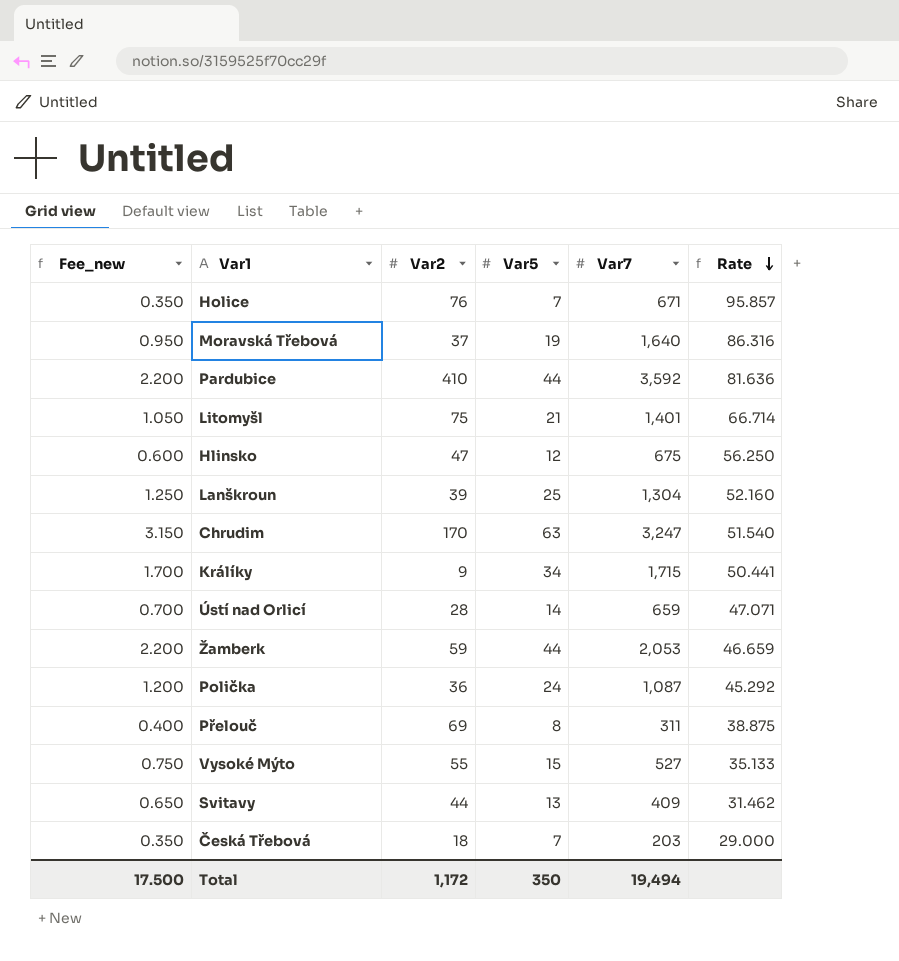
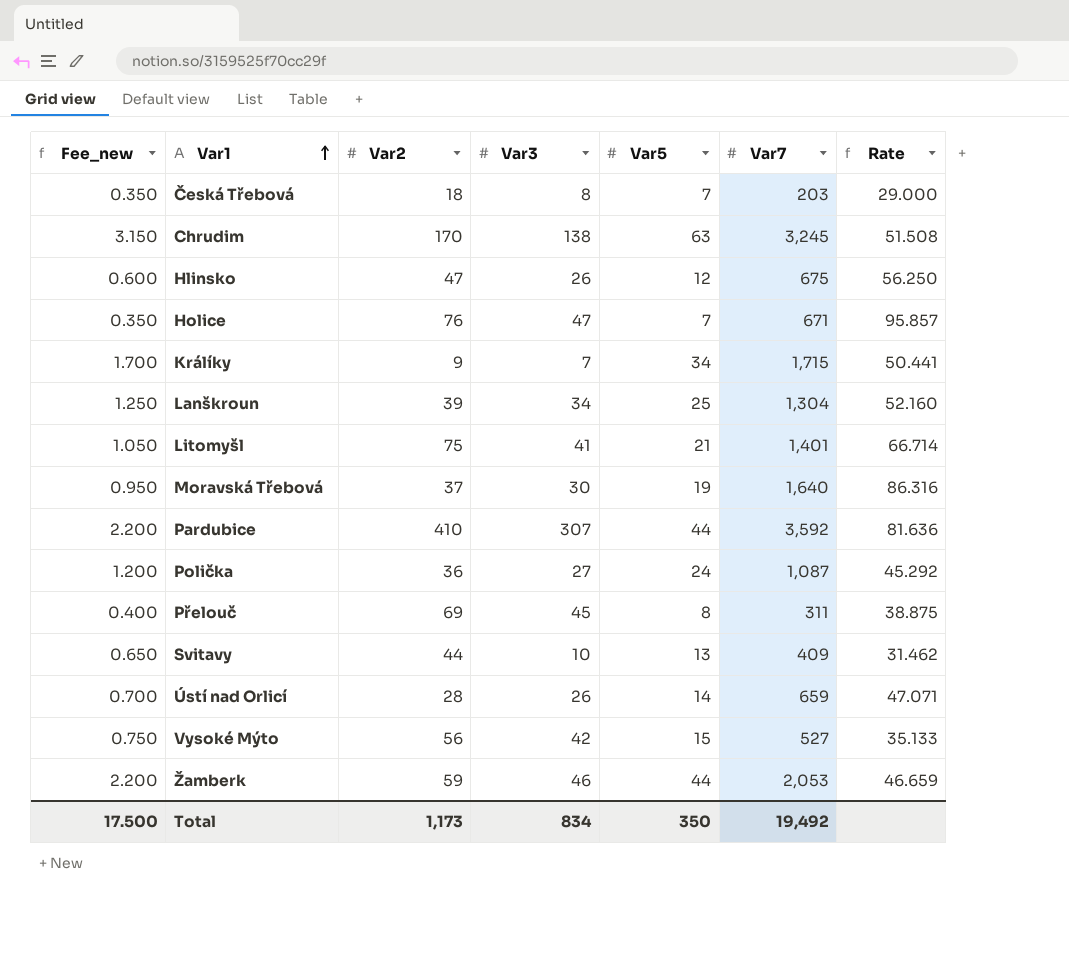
row order: Rate descending -> Var1 ascending
column Var3 | position: none -> 4
Chrudim | Var7: 3,247 -> 3,245
Chrudim | Rate: 51.540 -> 51.508
Vysoké Mýto | Var2: 55 -> 56
Total | Var2: 1,172 -> 1,173
Total | Var7: 19,494 -> 19,492

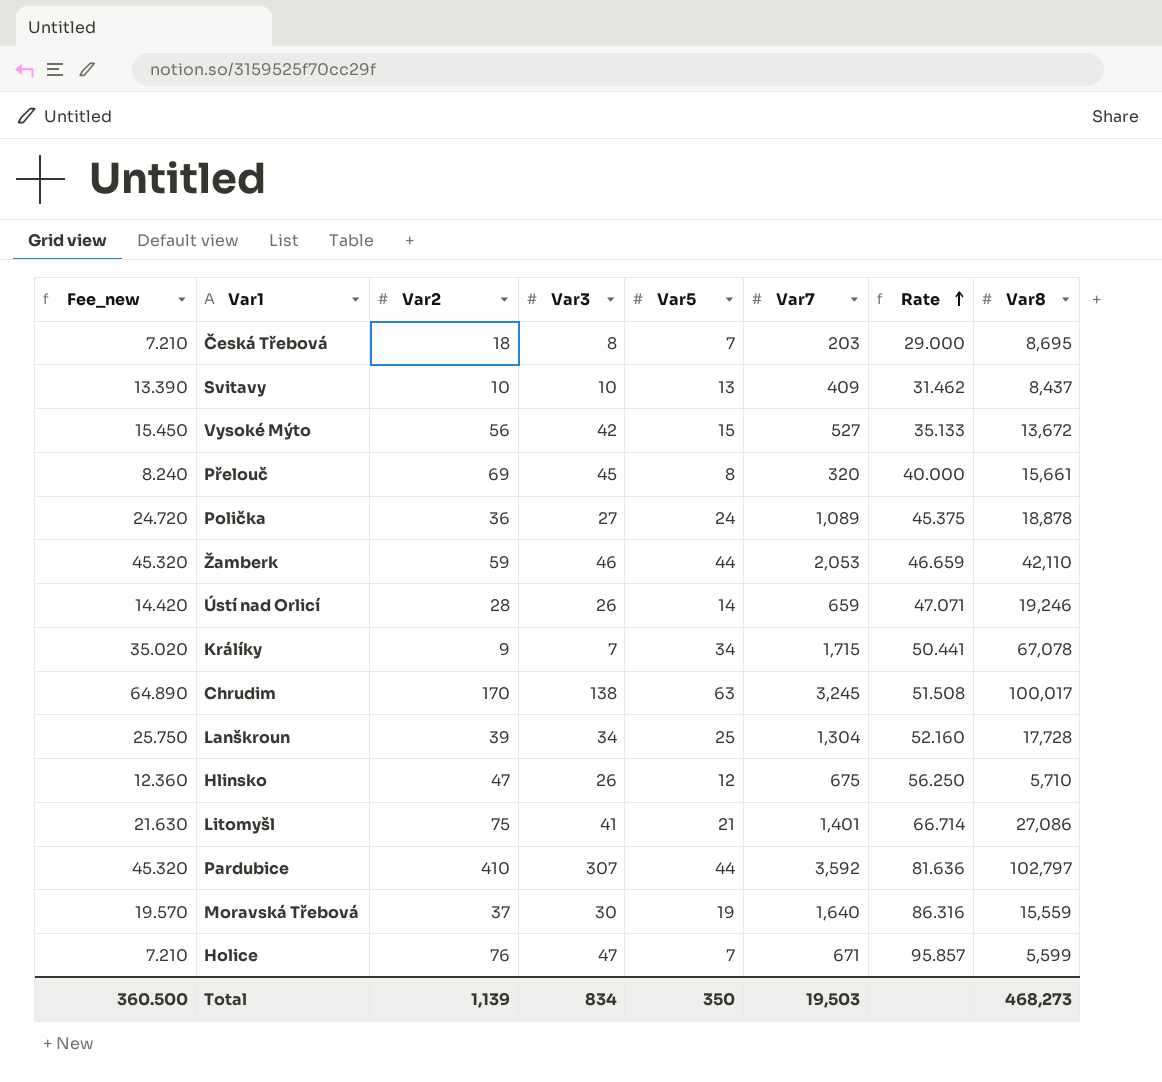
row order: Var1 ascending -> Rate ascending
column Fee_new | formula: [Var5] * 0.05 -> [Var5] * 1.03
column Var8 | position: none -> 8
Svitavy | Var2: 44 -> 10
Přelouč | Var7: 311 -> 320
Přelouč | Rate: 38.875 -> 40.000
Polička | Var7: 1,087 -> 1,089
Polička | Rate: 45.292 -> 45.375
Total | Fee_new: 17.500 -> 360.500
Total | Var2: 1,173 -> 1,139
Total | Var7: 19,492 -> 19,503

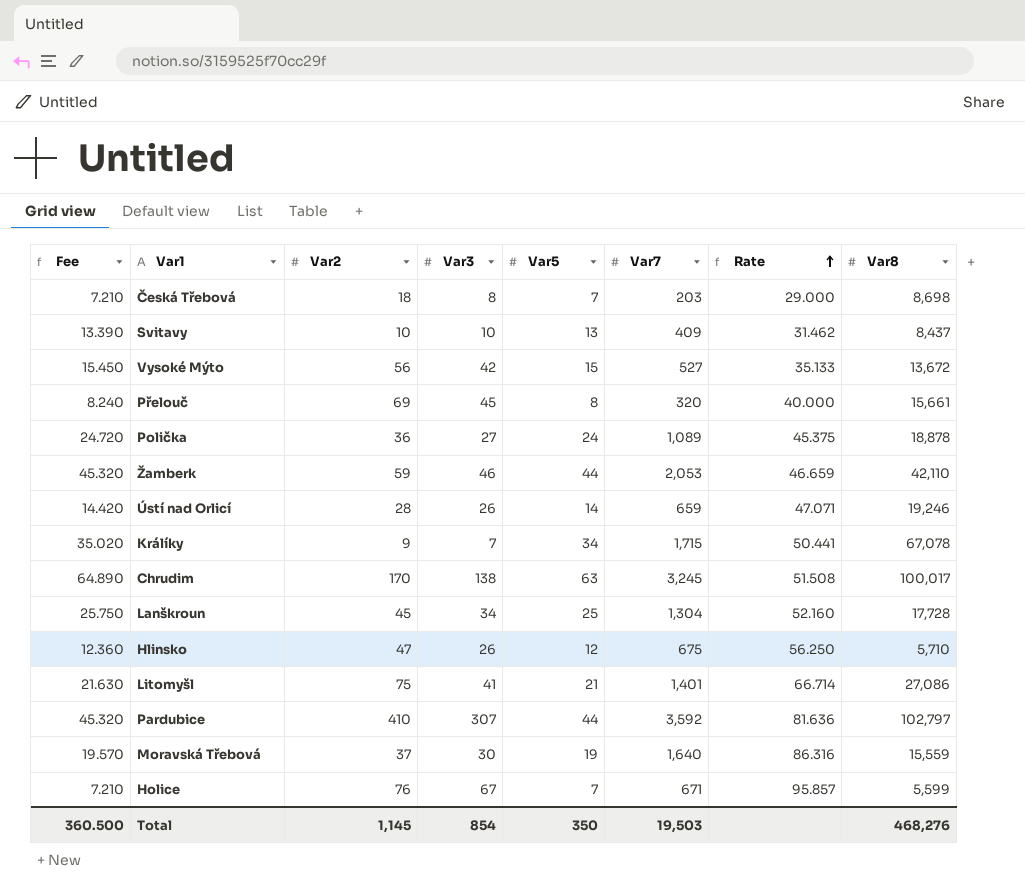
column name: Fee_new -> Fee
Česká Třebová | Var8: 8,695 -> 8,698
Lanškroun | Var2: 39 -> 45
Holice | Var3: 47 -> 67
Total | Var2: 1,139 -> 1,145
Total | Var3: 834 -> 854
Total | Var8: 468,273 -> 468,276

